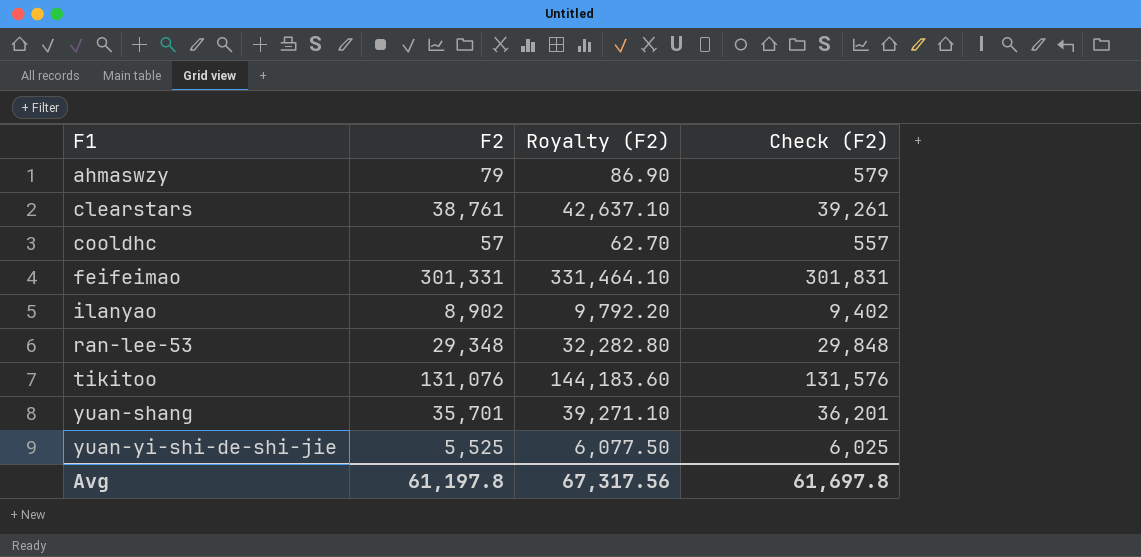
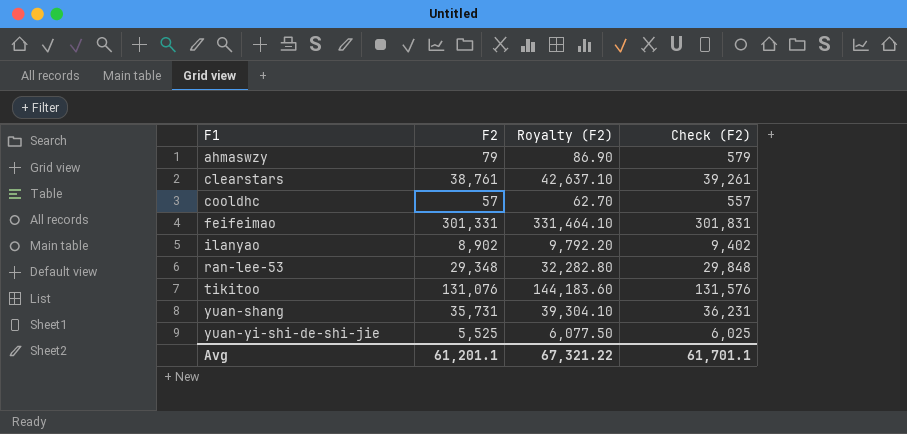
yuan-shang | F2: 35,701 -> 35,731
yuan-shang | Royalty (F2): 39,271.10 -> 39,304.10
yuan-shang | Check (F2): 36,201 -> 36,231
Avg | F2: 61,197.8 -> 61,201.1
Avg | Royalty (F2): 67,317.56 -> 67,321.22
Avg | Check (F2): 61,697.8 -> 61,701.1

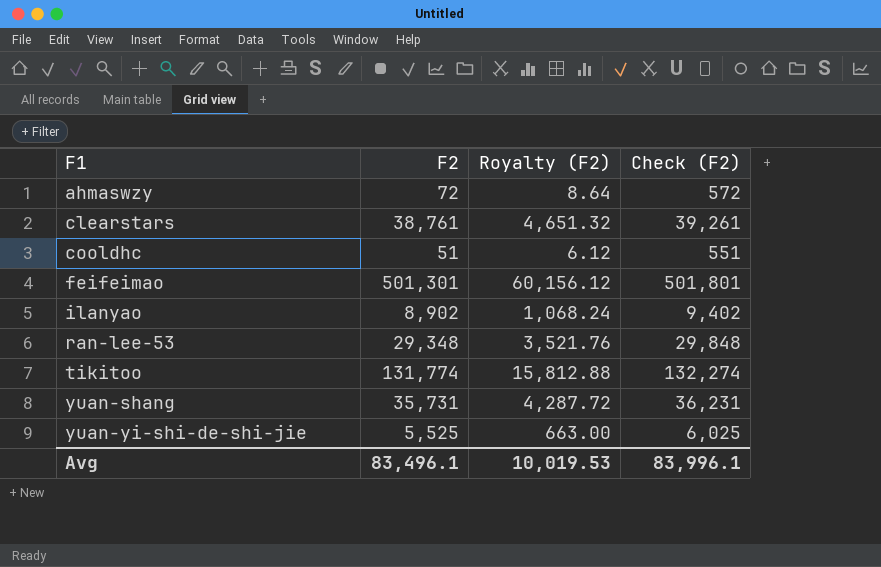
column Royalty (F2) | formula: [F2] * 1.1 -> [F2] * 0.12
ahmaswzy | F2: 79 -> 72
ahmaswzy | Check (F2): 579 -> 572
cooldhc | F2: 57 -> 51
cooldhc | Check (F2): 557 -> 551
feifeimao | F2: 301,331 -> 501,301
feifeimao | Check (F2): 301,831 -> 501,801
tikitoo | F2: 131,076 -> 131,774
tikitoo | Check (F2): 131,576 -> 132,274
Avg | F2: 61,201.1 -> 83,496.1
Avg | Royalty (F2): 67,321.22 -> 10,019.53
Avg | Check (F2): 61,701.1 -> 83,996.1

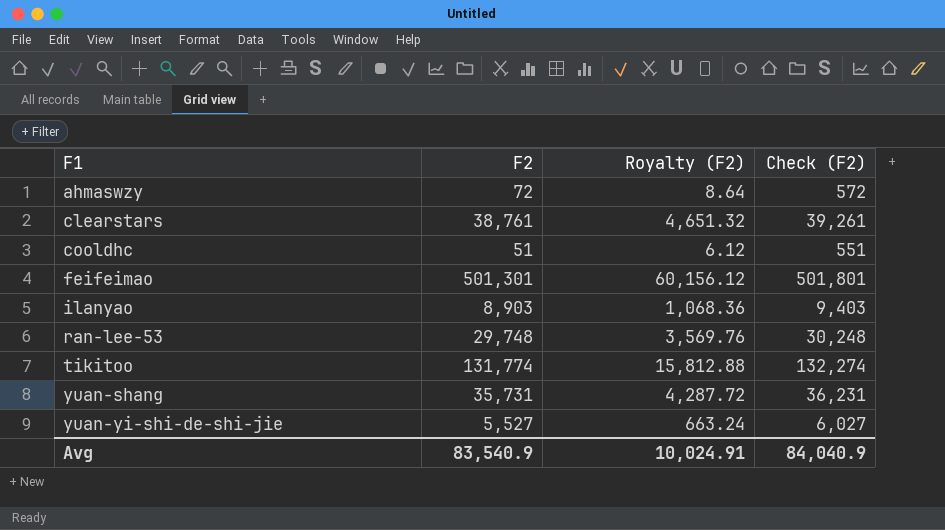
ilanyao | F2: 8,902 -> 8,903
ilanyao | Royalty (F2): 1,068.24 -> 1,068.36
ilanyao | Check (F2): 9,402 -> 9,403
ran-lee-53 | F2: 29,348 -> 29,748
ran-lee-53 | Royalty (F2): 3,521.76 -> 3,569.76
ran-lee-53 | Check (F2): 29,848 -> 30,248
yuan-yi-shi-de-shi-jie | F2: 5,525 -> 5,527
yuan-yi-shi-de-shi-jie | Royalty (F2): 663.00 -> 663.24
yuan-yi-shi-de-shi-jie | Check (F2): 6,025 -> 6,027
Avg | F2: 83,496.1 -> 83,540.9
Avg | Royalty (F2): 10,019.53 -> 10,024.91
Avg | Check (F2): 83,996.1 -> 84,040.9

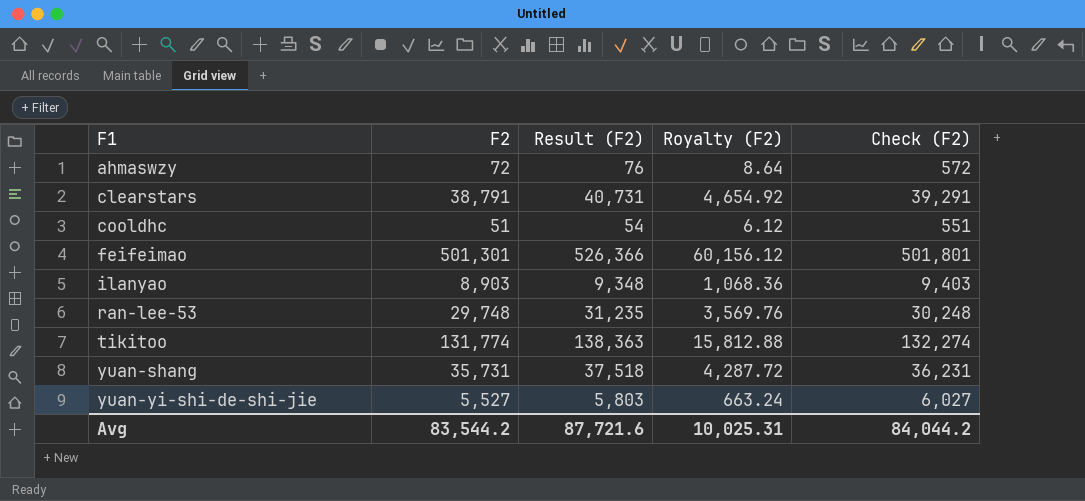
column Result (F2) | formula: none -> [F2] * 1.05
clearstars | F2: 38,761 -> 38,791
clearstars | Royalty (F2): 4,651.32 -> 4,654.92
clearstars | Check (F2): 39,261 -> 39,291
Avg | F2: 83,540.9 -> 83,544.2
Avg | Royalty (F2): 10,024.91 -> 10,025.31
Avg | Check (F2): 84,040.9 -> 84,044.2

